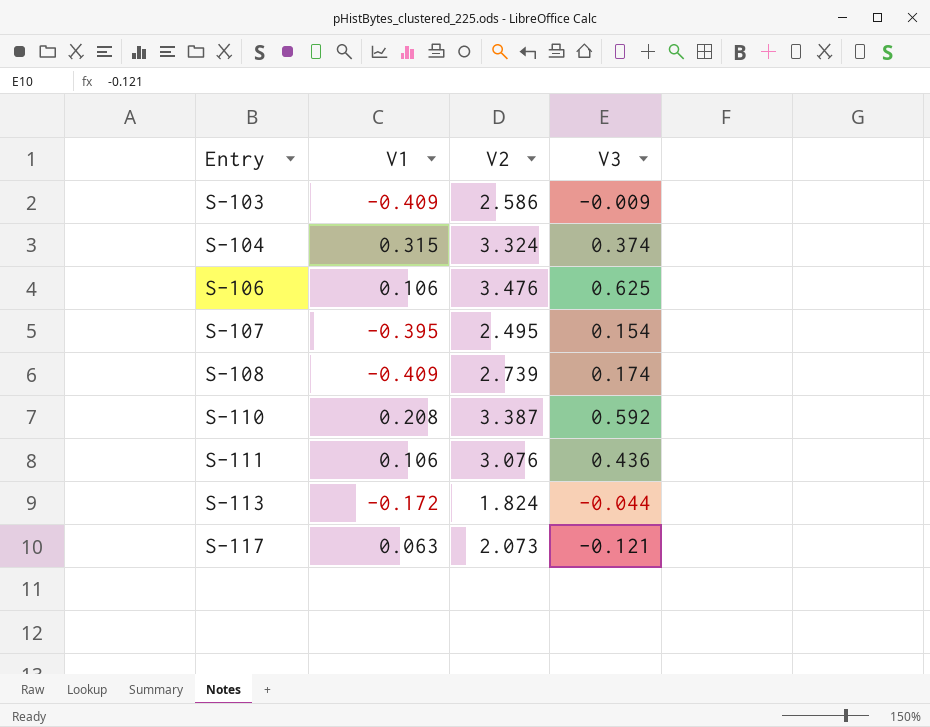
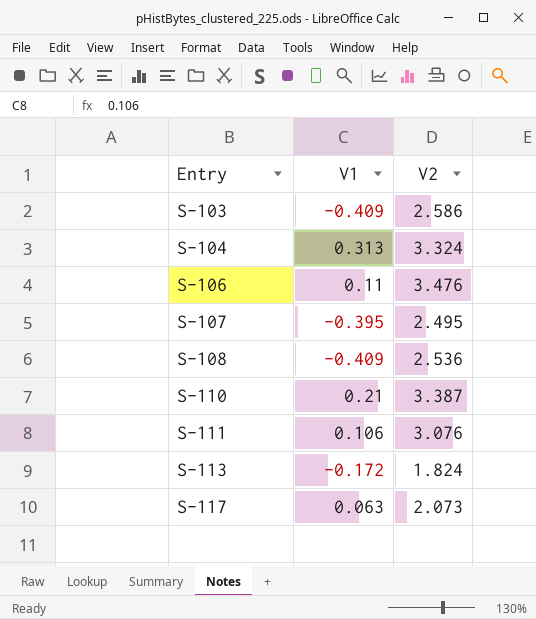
column V3 | position: 4 -> none
S-104 | V1: 0.315 -> 0.313
S-106 | V1: 0.106 -> 0.11
S-108 | V2: 2.739 -> 2.536
S-110 | V1: 0.208 -> 0.21

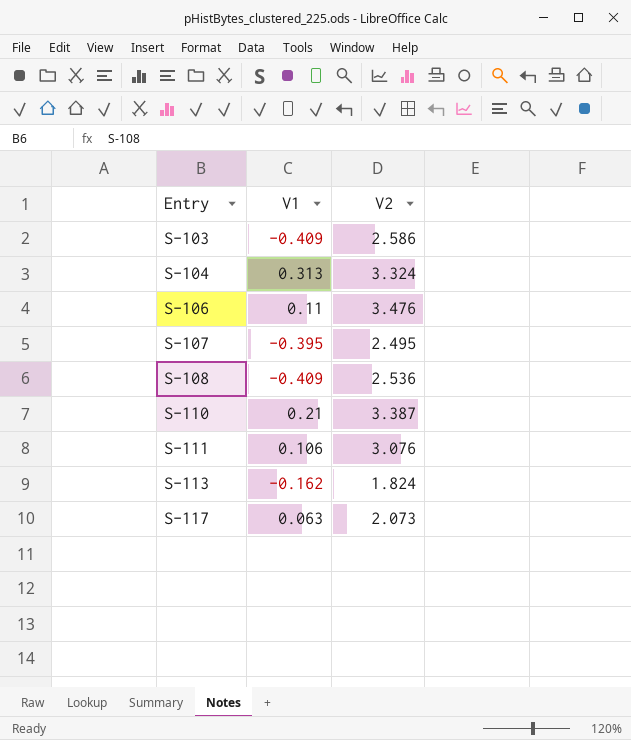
S-113 | V1: -0.172 -> -0.162

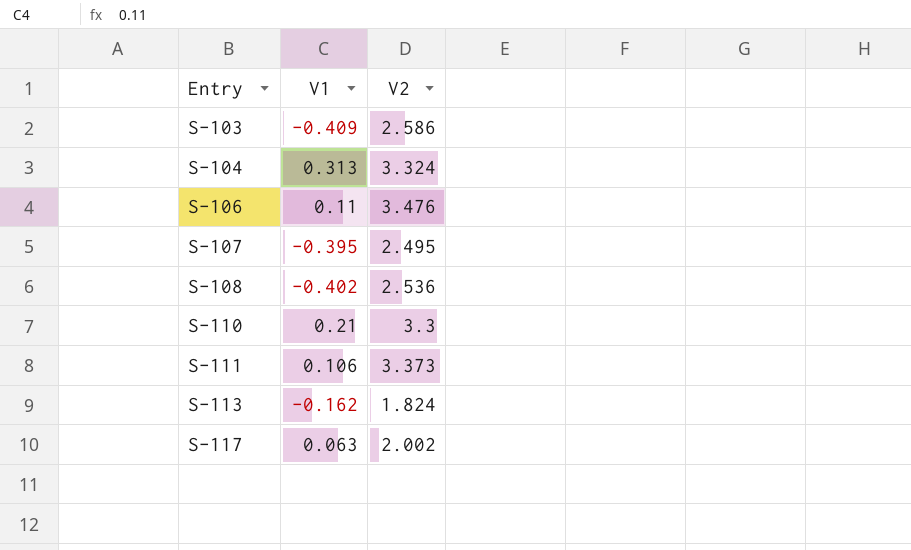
S-108 | V1: -0.409 -> -0.402
S-110 | V2: 3.387 -> 3.3
S-111 | V2: 3.076 -> 3.373
S-117 | V2: 2.073 -> 2.002

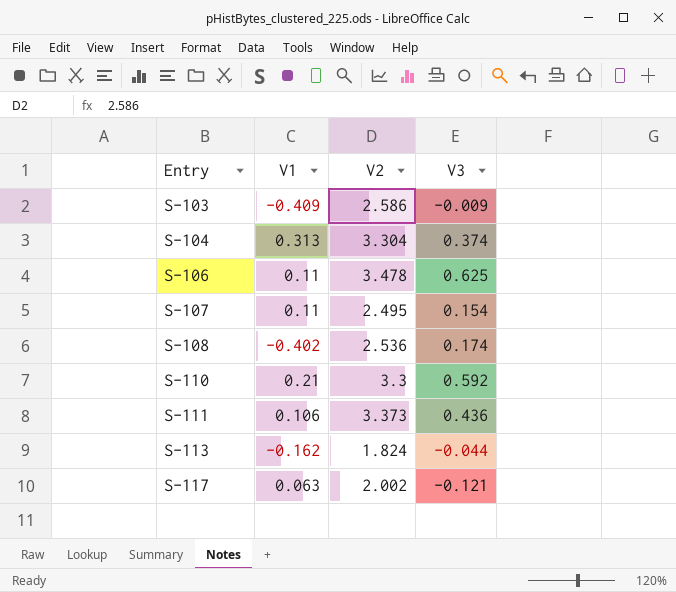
column V3 | position: none -> 4
S-104 | V2: 3.324 -> 3.304
S-106 | V2: 3.476 -> 3.478
S-107 | V1: -0.395 -> 0.11

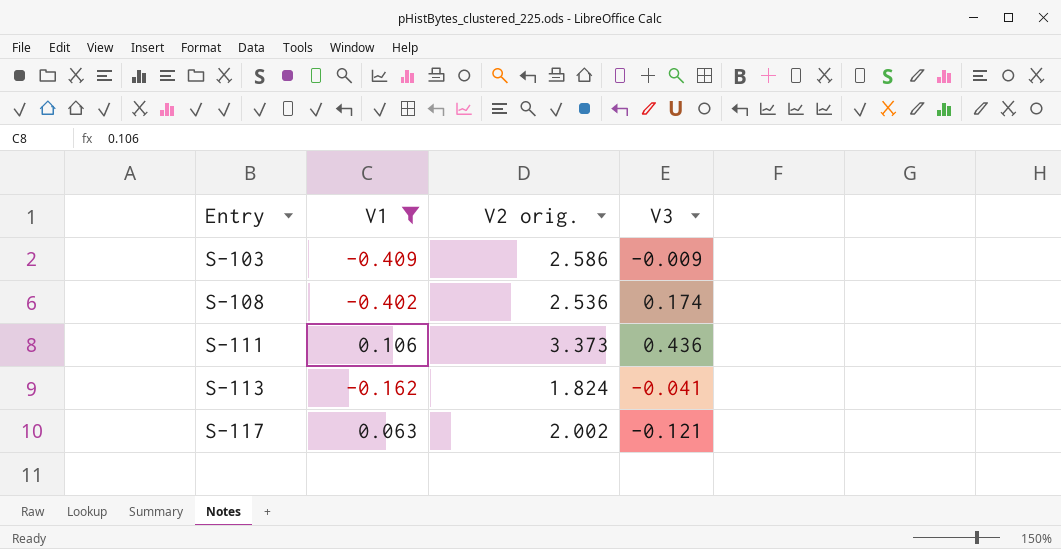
filter: none -> V1 <= 0.106
column name: V2 -> V2 orig.
S-113 | V3: -0.044 -> -0.041

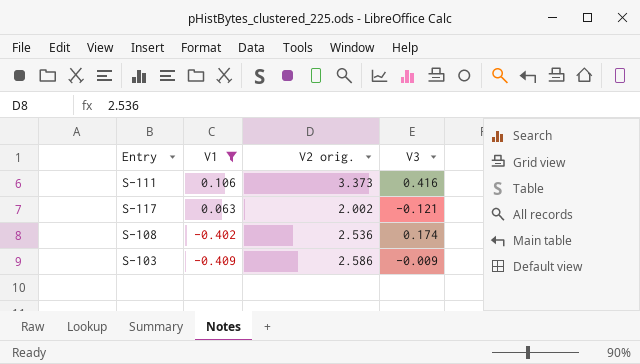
row order: Entry ascending -> V1 descending
row S-113: -0.162 | 1.824 | -0.041 -> none
S-111 | V3: 0.436 -> 0.416

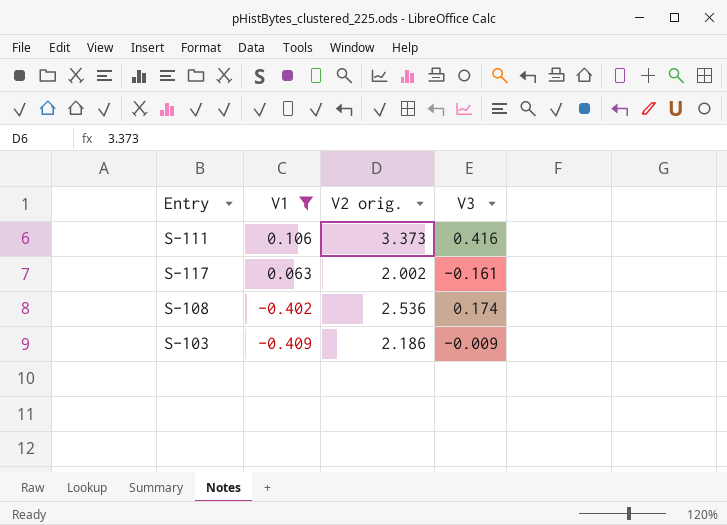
S-117 | V3: -0.121 -> -0.161
S-103 | V2 orig.: 2.586 -> 2.186

